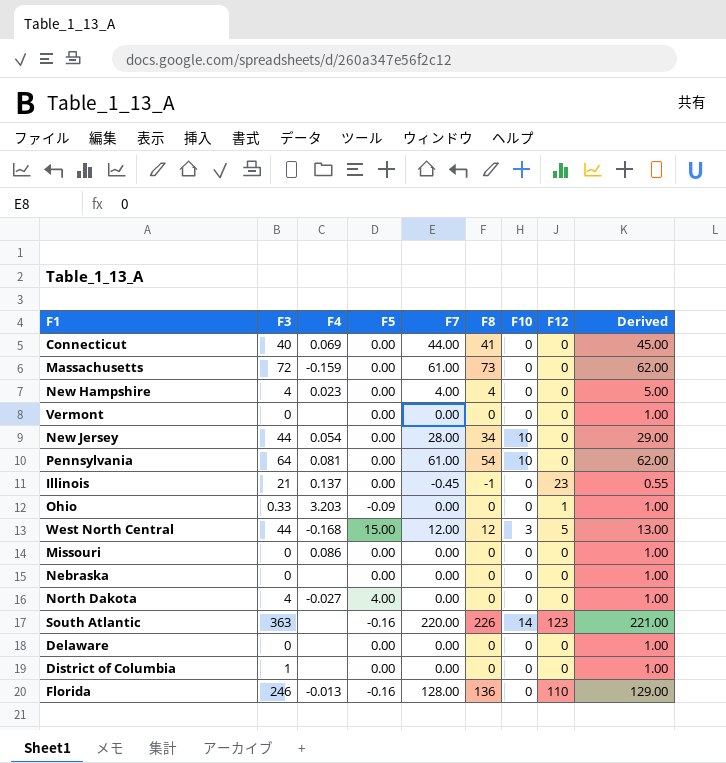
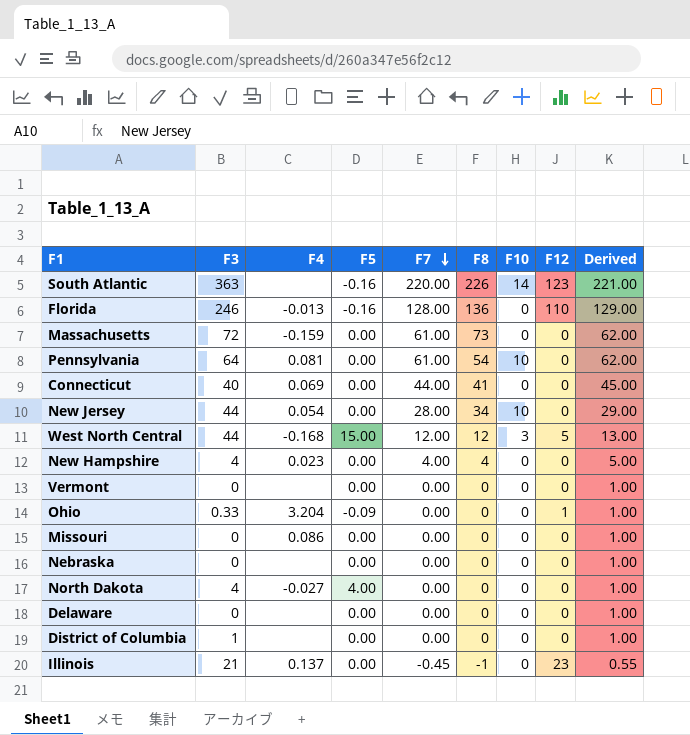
row order: none -> F7 descending
Ohio | F4: 3.203 -> 3.204

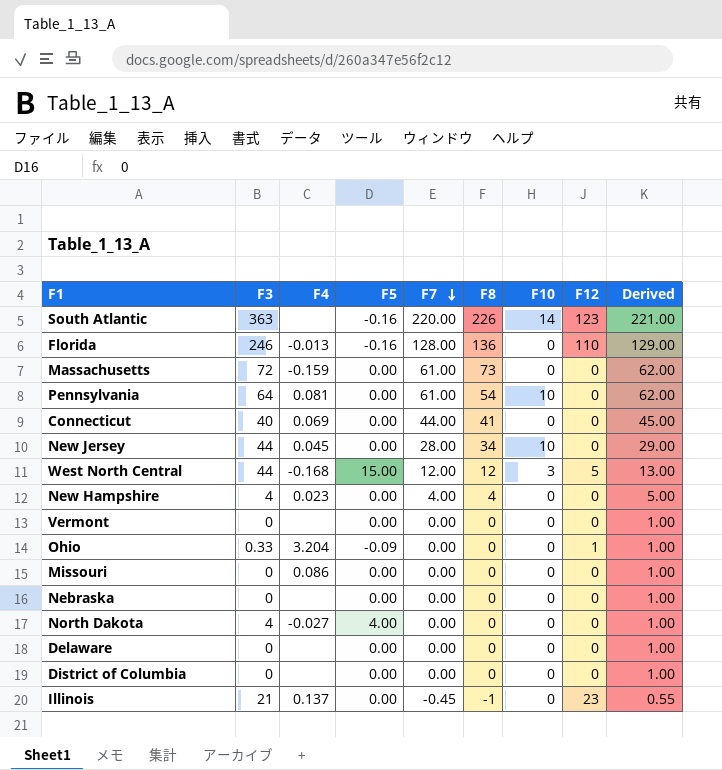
New Jersey | F4: 0.054 -> 0.045
District of Columbia | F3: 1 -> 0

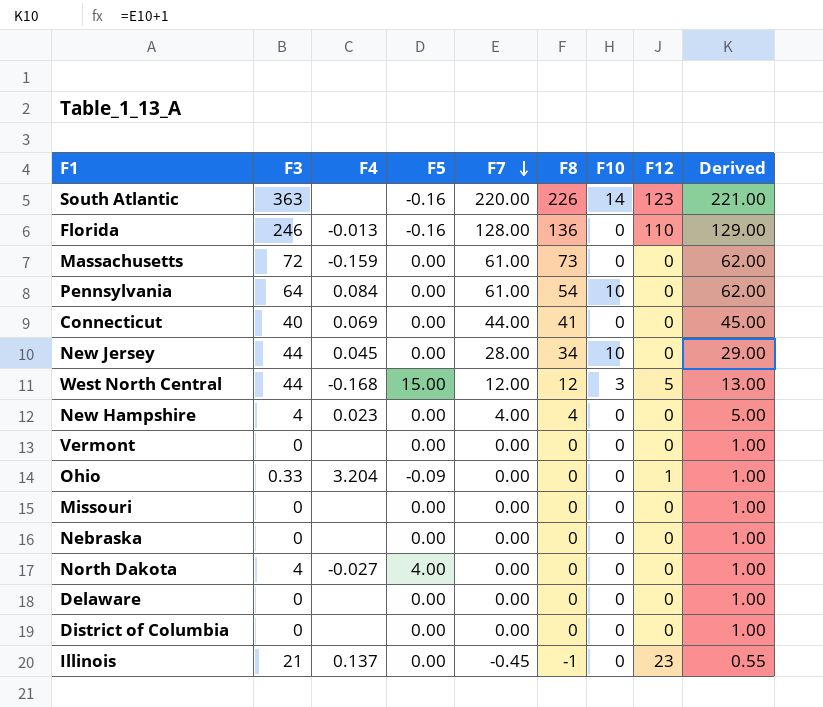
Pennsylvania | F4: 0.081 -> 0.084
Missouri | F4: 0.086 -> none

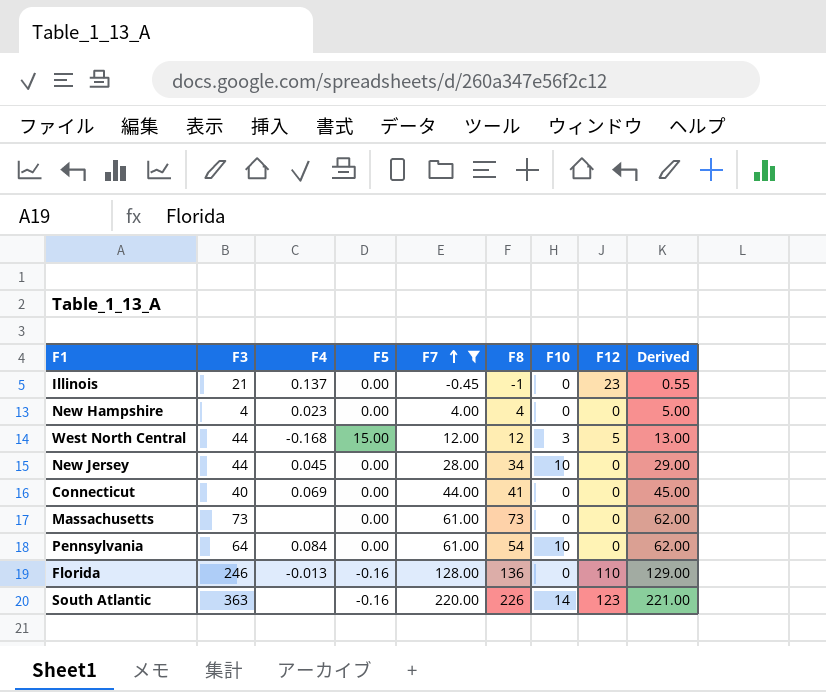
filter: none -> F7 != 0.00
row order: F7 descending -> F7 ascending
Massachusetts | F3: 72 -> 73
Massachusetts | F4: -0.159 -> none

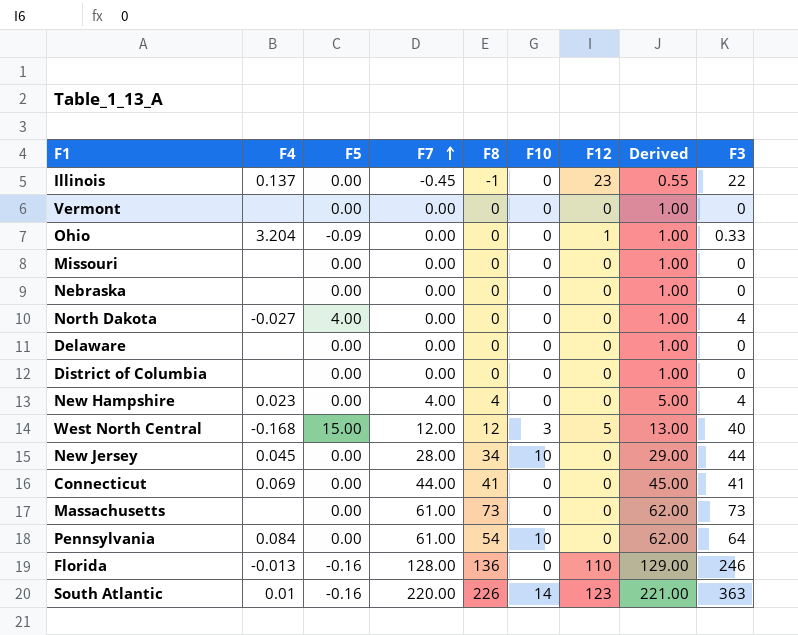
filter: F7 != 0.00 -> none
column F3 | position: 2 -> 9
Illinois | F3: 21 -> 22
West North Central | F3: 44 -> 40
Connecticut | F3: 40 -> 41
South Atlantic | F4: none -> 0.01

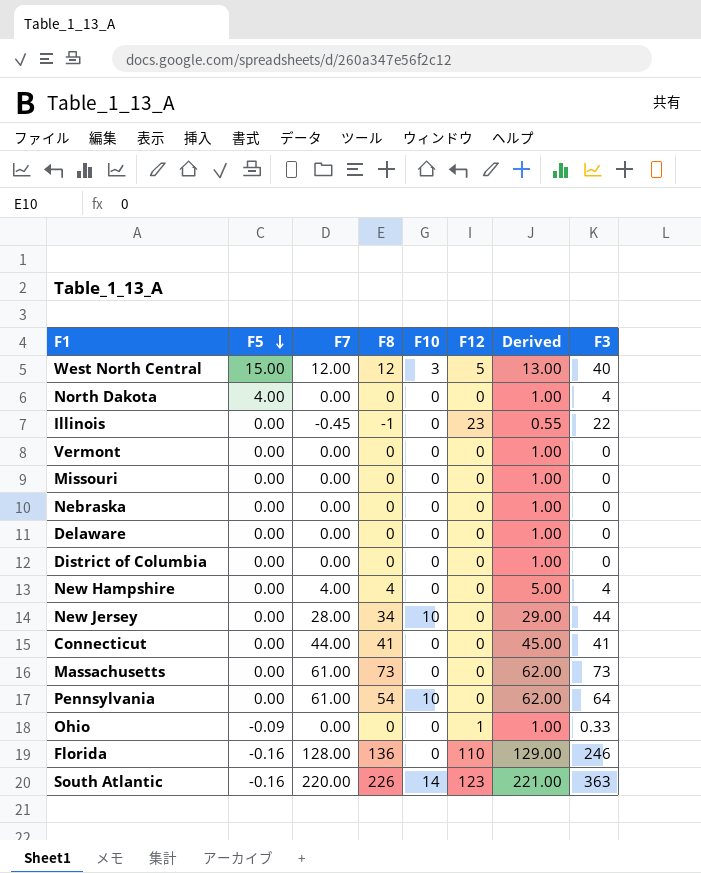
row order: F7 ascending -> F5 descending
column F4 | position: 2 -> none

